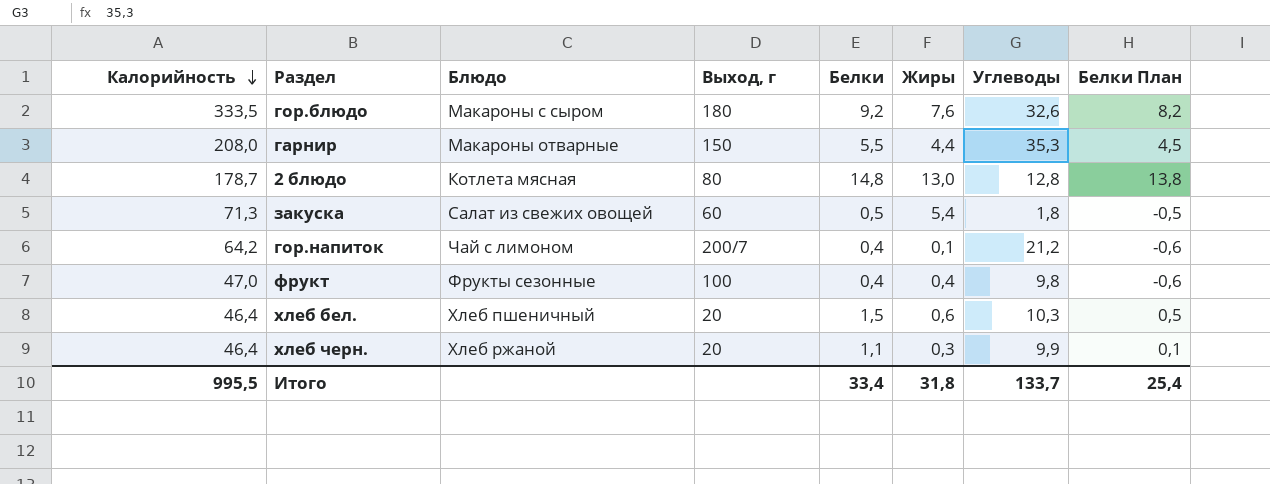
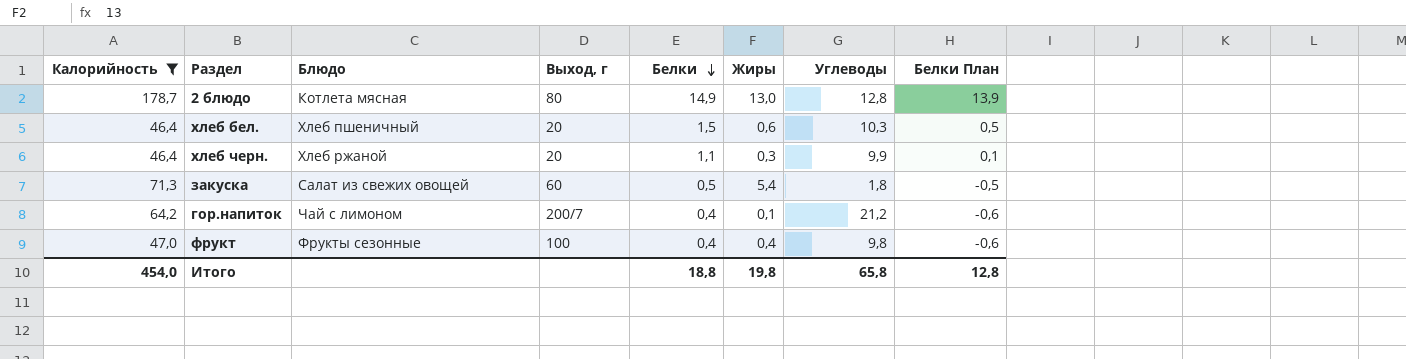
filter: none -> Калорийность <= 178,7
row order: Калорийность descending -> Белки descending
2 блюдо | Белки: 14,8 -> 14,9
2 блюдо | Белки План: 13,8 -> 13,9
Итого | Калорийность: 995,5 -> 454,0
Итого | Белки: 33,4 -> 18,8
Итого | Жиры: 31,8 -> 19,8
Итого | Углеводы: 133,7 -> 65,8
Итого | Белки План: 25,4 -> 12,8

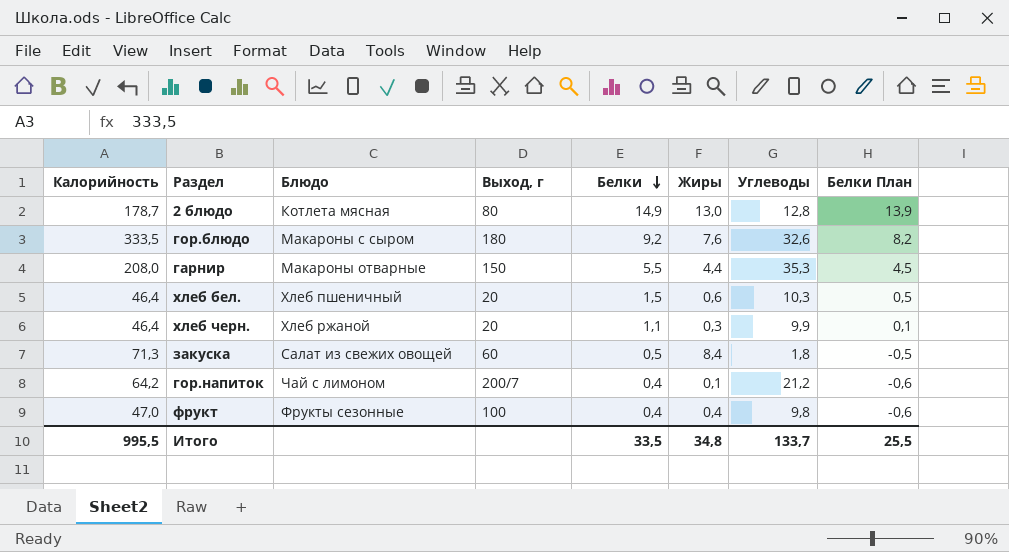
filter: Калорийность <= 178,7 -> none
закуска | Жиры: 5,4 -> 8,4
Итого | Калорийность: 454,0 -> 995,5
Итого | Белки: 18,8 -> 33,5
Итого | Жиры: 19,8 -> 34,8
Итого | Углеводы: 65,8 -> 133,7
Итого | Белки План: 12,8 -> 25,5

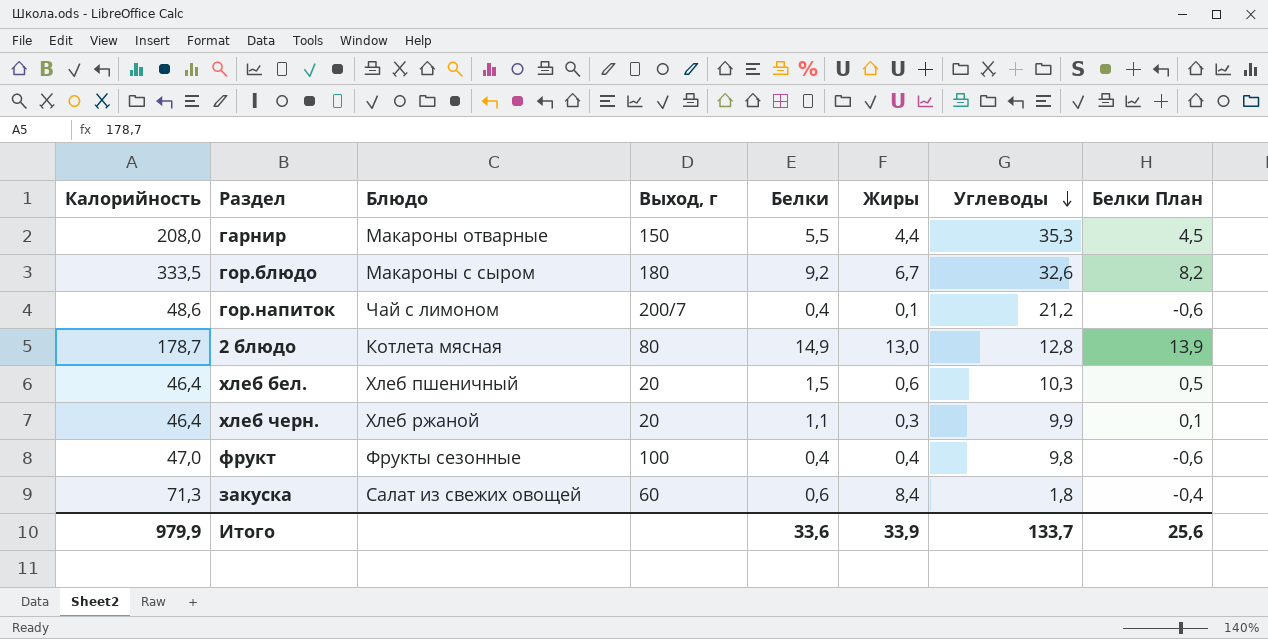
row order: Белки descending -> Углеводы descending
гор.блюдо | Жиры: 7,6 -> 6,7
гор.напиток | Калорийность: 64,2 -> 48,6
закуска | Белки: 0,5 -> 0,6
закуска | Белки План: -0,5 -> -0,4
Итого | Калорийность: 995,5 -> 979,9
Итого | Белки: 33,5 -> 33,6
Итого | Жиры: 34,8 -> 33,9
Итого | Белки План: 25,5 -> 25,6

